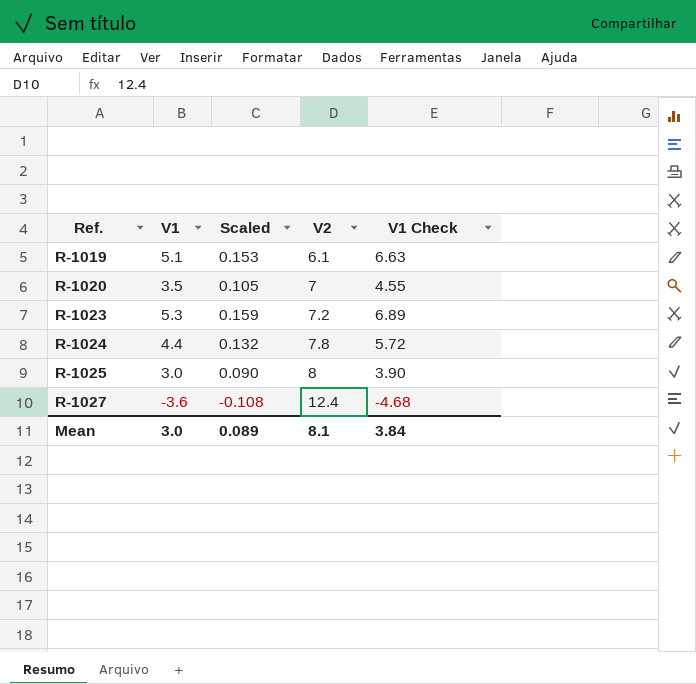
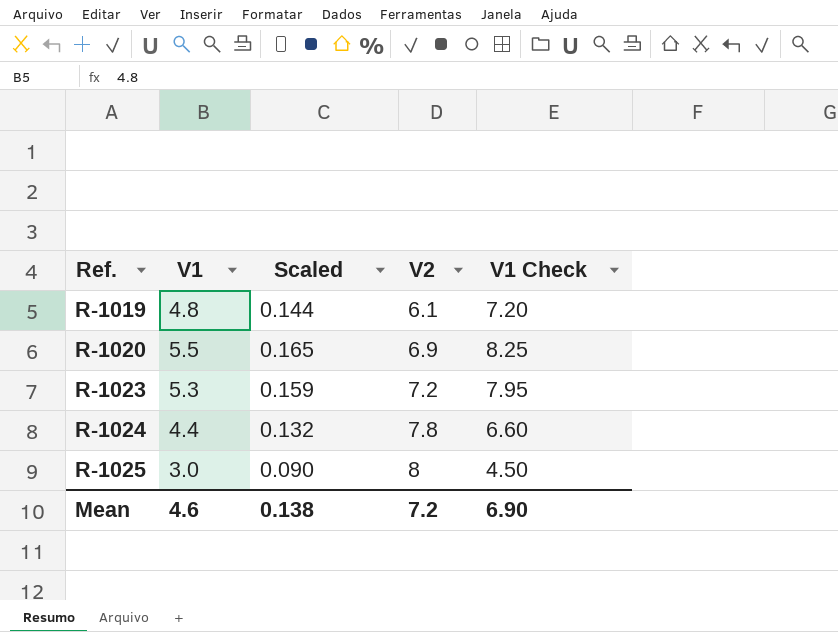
column V1 Check | formula: [V1] * 1.3 -> [V1] * 1.5
row R-1027: -3.6 | -0.108 | 12.4 | -4.68 -> none
R-1019 | V1: 5.1 -> 4.8
R-1019 | Scaled: 0.153 -> 0.144
R-1020 | V1: 3.5 -> 5.5
R-1020 | Scaled: 0.105 -> 0.165
R-1020 | V2: 7 -> 6.9
Mean | V1: 3.0 -> 4.6
Mean | Scaled: 0.089 -> 0.138
Mean | V2: 8.1 -> 7.2
Mean | V1 Check: 3.84 -> 6.90

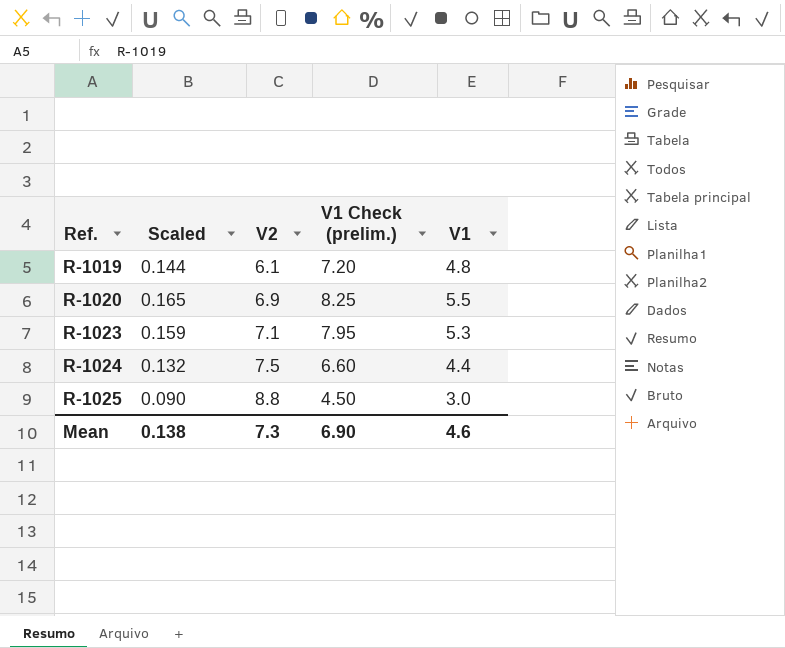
column name: V1 Check -> V1 Check (prelim.)
column V1 | position: 2 -> 5
R-1023 | V2: 7.2 -> 7.1
R-1024 | V2: 7.8 -> 7.5
R-1025 | V2: 8 -> 8.8
Mean | V2: 7.2 -> 7.3

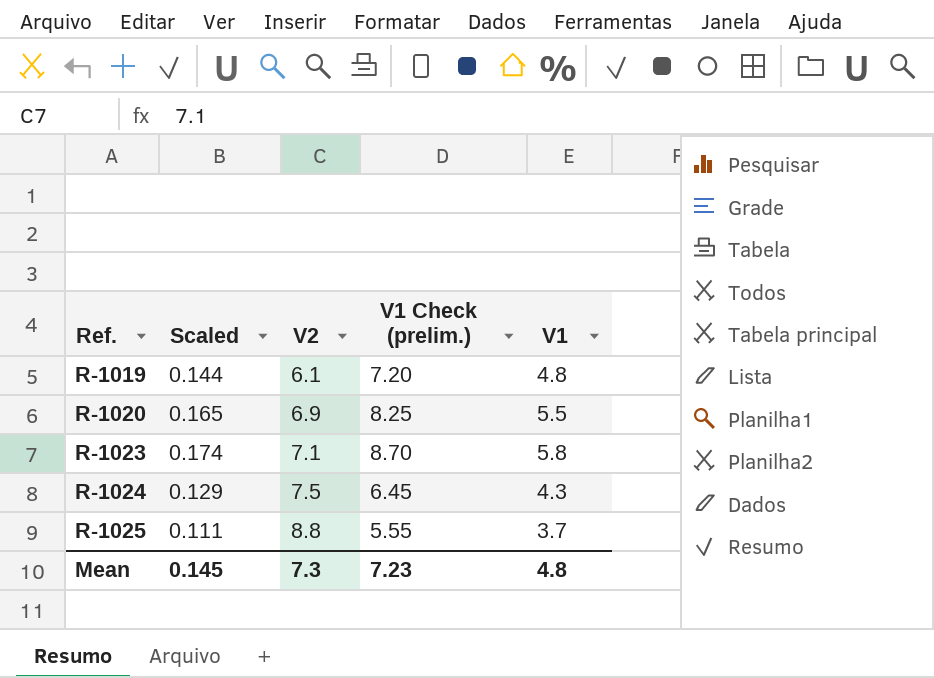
R-1023 | Scaled: 0.159 -> 0.174
R-1023 | V1 Check (prelim.): 7.95 -> 8.70
R-1023 | V1: 5.3 -> 5.8
R-1024 | Scaled: 0.132 -> 0.129
R-1024 | V1 Check (prelim.): 6.60 -> 6.45
R-1024 | V1: 4.4 -> 4.3
R-1025 | Scaled: 0.090 -> 0.111
R-1025 | V1 Check (prelim.): 4.50 -> 5.55
R-1025 | V1: 3.0 -> 3.7
Mean | Scaled: 0.138 -> 0.145
Mean | V1 Check (prelim.): 6.90 -> 7.23
Mean | V1: 4.6 -> 4.8

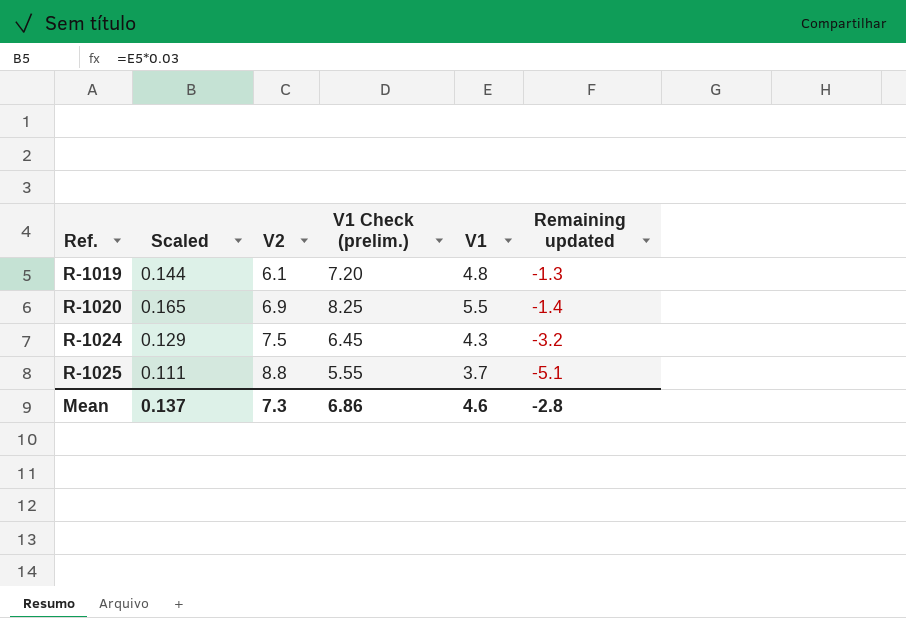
column Remaining updated | formula: none -> [V1] - [V2]
row R-1023: 0.174 | 7.1 | 8.70 | 5.8 -> none
Mean | Scaled: 0.145 -> 0.137
Mean | V1 Check (prelim.): 7.23 -> 6.86
Mean | V1: 4.8 -> 4.6

